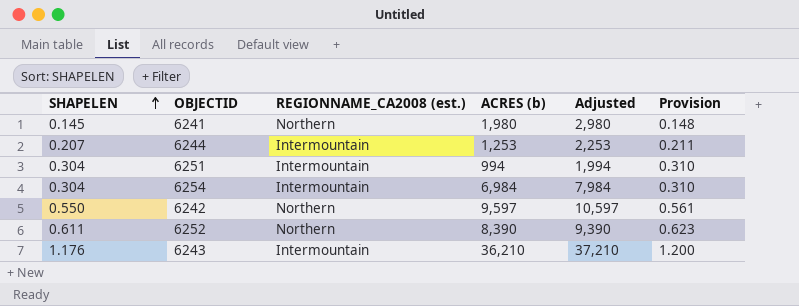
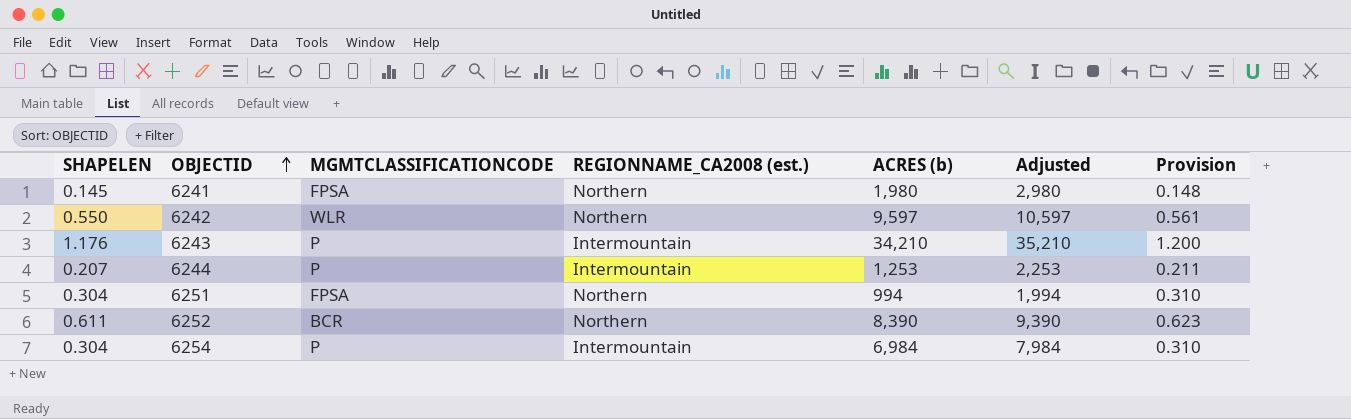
row order: SHAPELEN ascending -> OBJECTID ascending
column MGMTCLASSIFICATIONCODE | position: none -> 3
6243 | ACRES (b): 36,210 -> 34,210
6243 | Adjusted: 37,210 -> 35,210
6251 | REGIONNAME_CA2008 (est.): Intermountain -> Northern

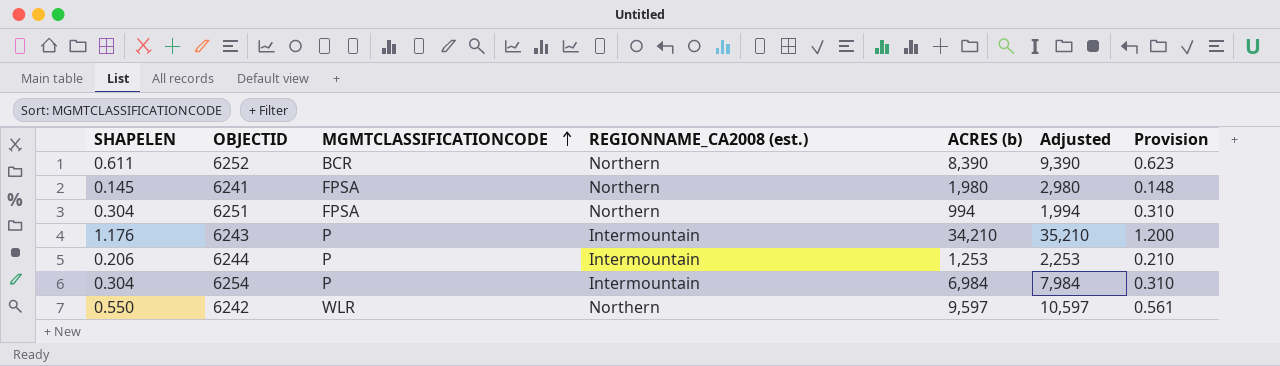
row order: OBJECTID ascending -> MGMTCLASSIFICATIONCODE ascending
6244 | SHAPELEN: 0.207 -> 0.206
6244 | Provision: 0.211 -> 0.210

